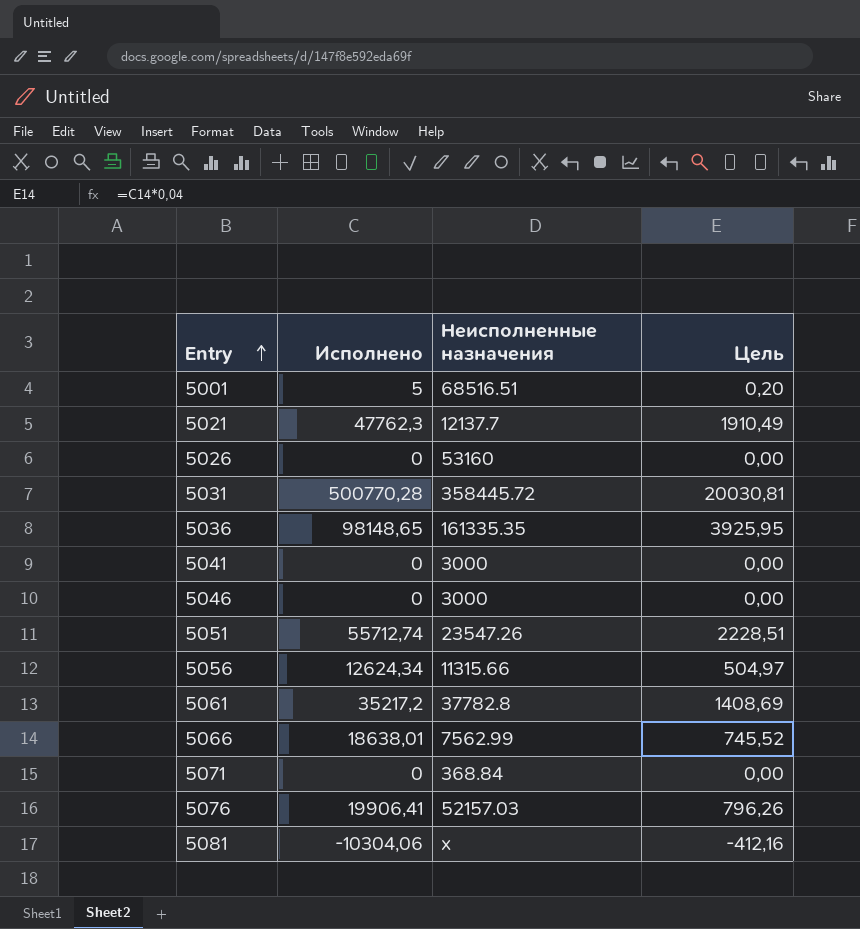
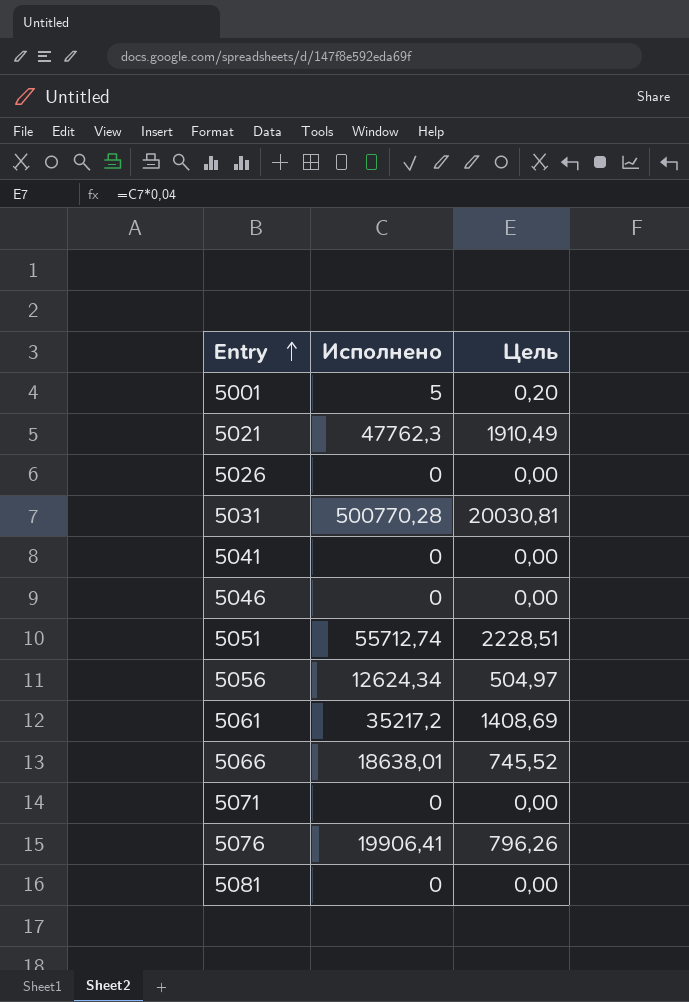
column Неисполненные назначения | position: 3 -> none
row 5036: 98148,65 | 161335.35 | 3925,95 -> none
5081 | Исполнено: -10304,06 -> 0
5081 | Цель: -412,16 -> 0,00

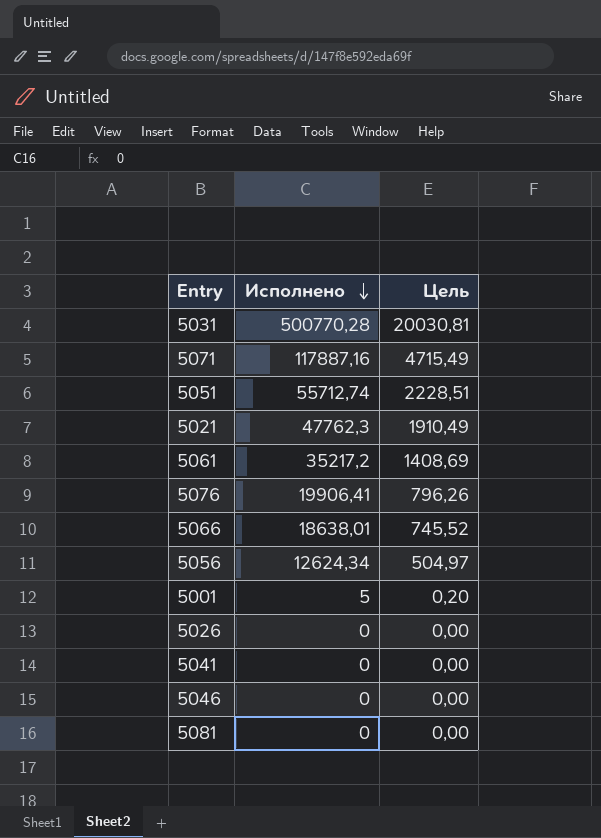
row order: Entry ascending -> Исполнено descending
5071 | Исполнено: 0 -> 117887,16
5071 | Цель: 0,00 -> 4715,49

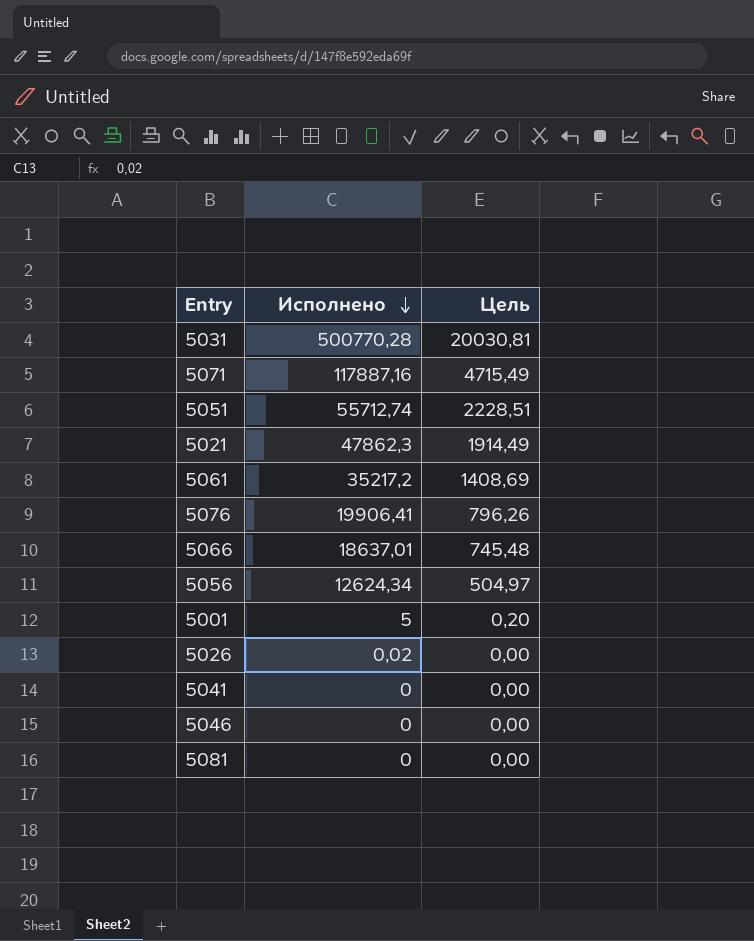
5021 | Исполнено: 47762,3 -> 47862,3
5021 | Цель: 1910,49 -> 1914,49
5066 | Исполнено: 18638,01 -> 18637,01
5066 | Цель: 745,52 -> 745,48
5026 | Исполнено: 0 -> 0,02

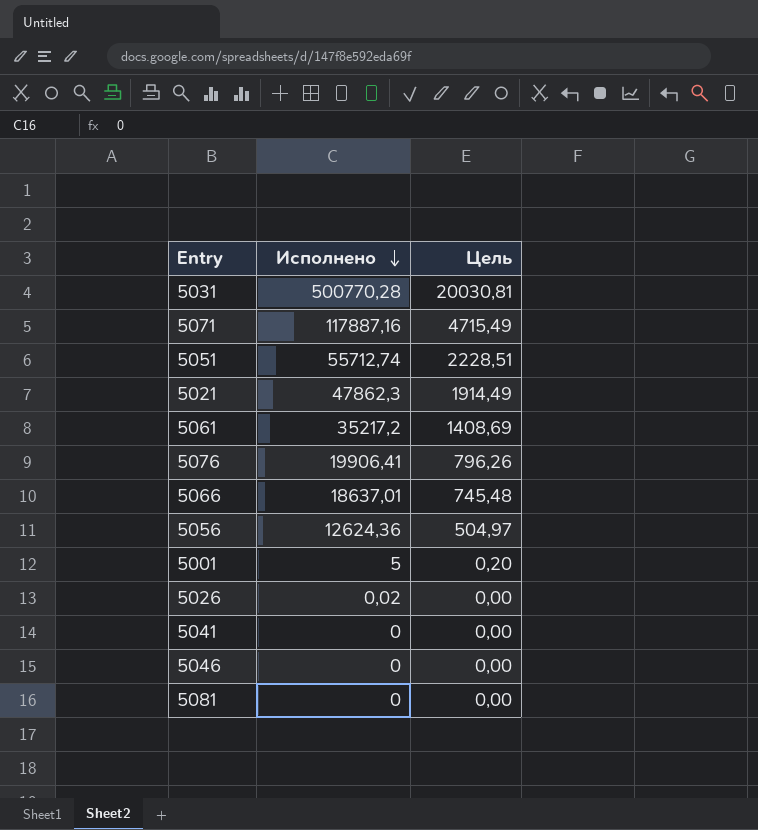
5056 | Исполнено: 12624,34 -> 12624,36

